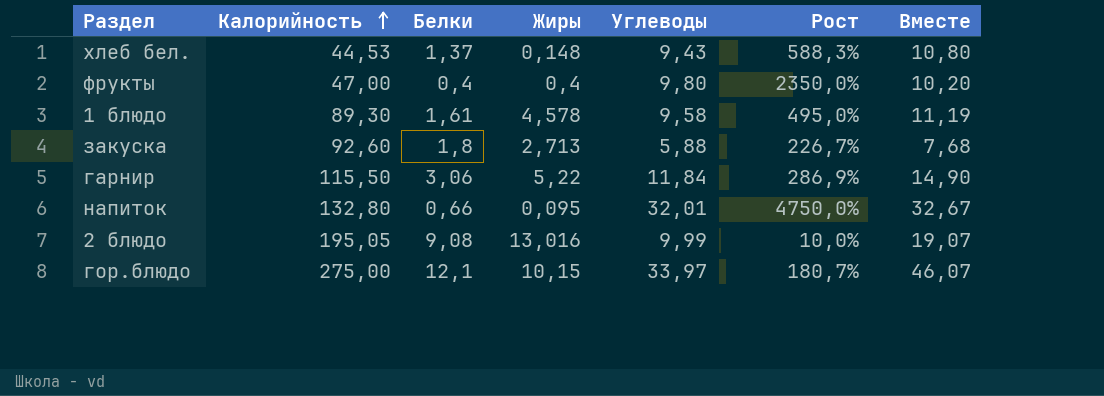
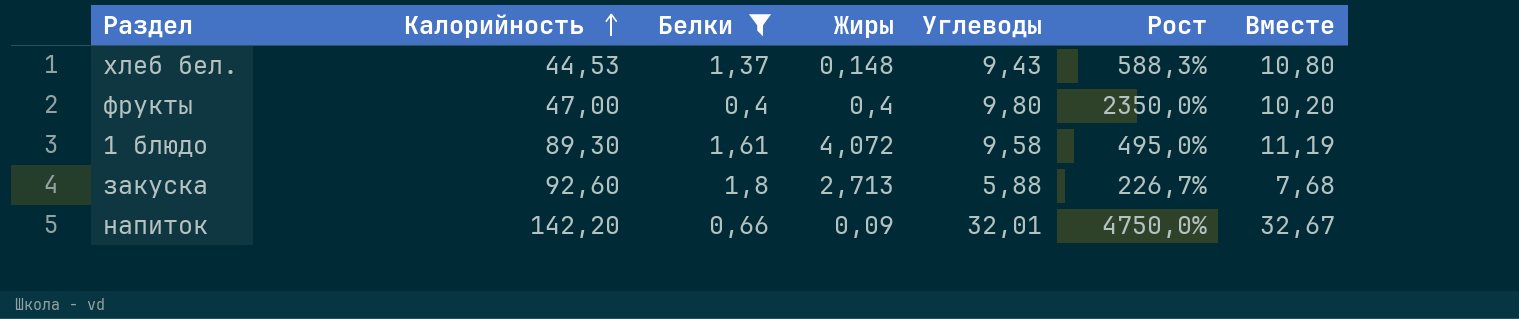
filter: none -> Белки <= 1,8
1 блюдо | Жиры: 4,578 -> 4,072
напиток | Калорийность: 132,80 -> 142,20
напиток | Жиры: 0,095 -> 0,09

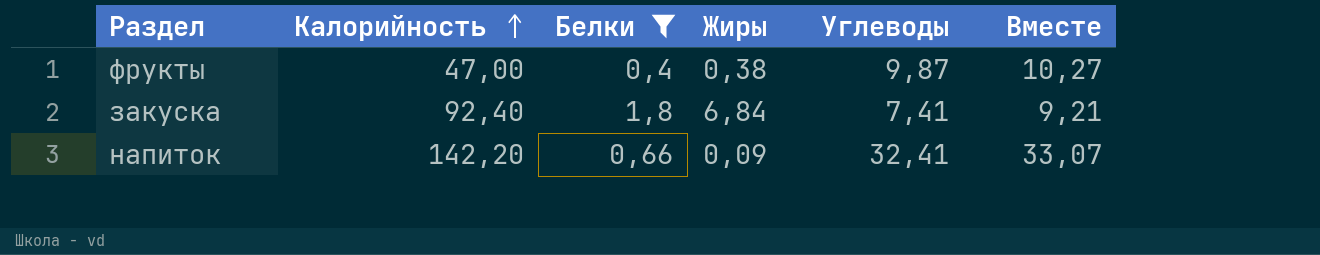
column Рост | formula: ([Углеводы] - [Белки]) / [Белки] -> none
row хлеб бел.: 44,53 | 1,37 | 0,148 | 9,43 | 588,3% | 10,80 -> none
row 1 блюдо: 89,30 | 1,61 | 4,072 | 9,58 | 495,0% | 11,19 -> none
фрукты | Жиры: 0,4 -> 0,38
фрукты | Углеводы: 9,80 -> 9,87
фрукты | Вместе: 10,20 -> 10,27
закуска | Калорийность: 92,60 -> 92,40
закуска | Жиры: 2,713 -> 6,84
закуска | Углеводы: 5,88 -> 7,41
закуска | Вместе: 7,68 -> 9,21
напиток | Углеводы: 32,01 -> 32,41
напиток | Вместе: 32,67 -> 33,07

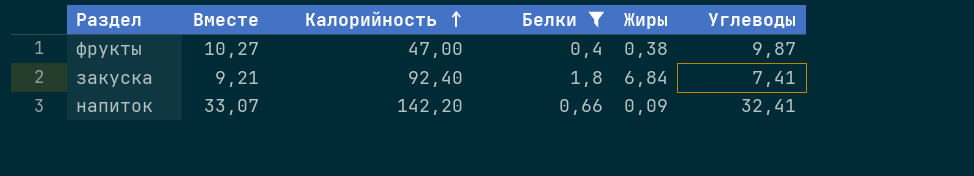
column Вместе | position: 6 -> 2

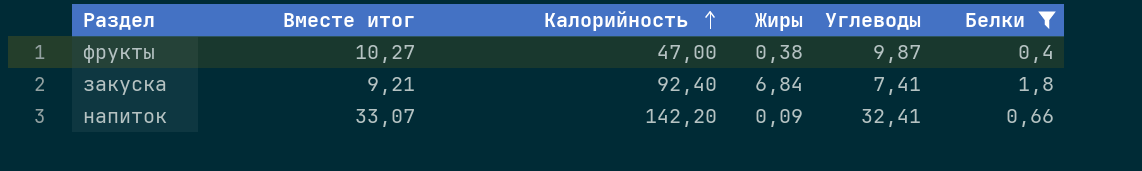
column name: Вместе -> Вместе итог
column Белки | position: 4 -> 6

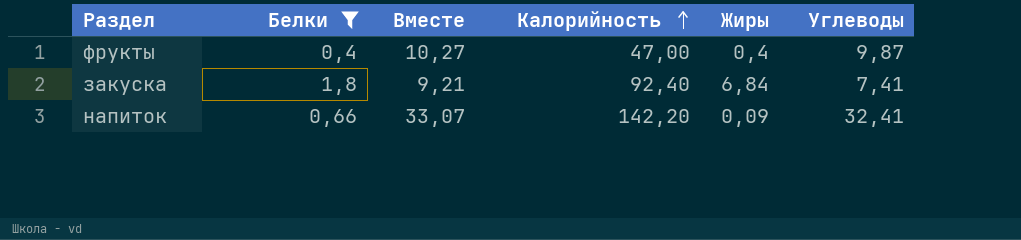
column Белки | position: 6 -> 2
column name: Вместе итог -> Вместе
фрукты | Жиры: 0,38 -> 0,4

